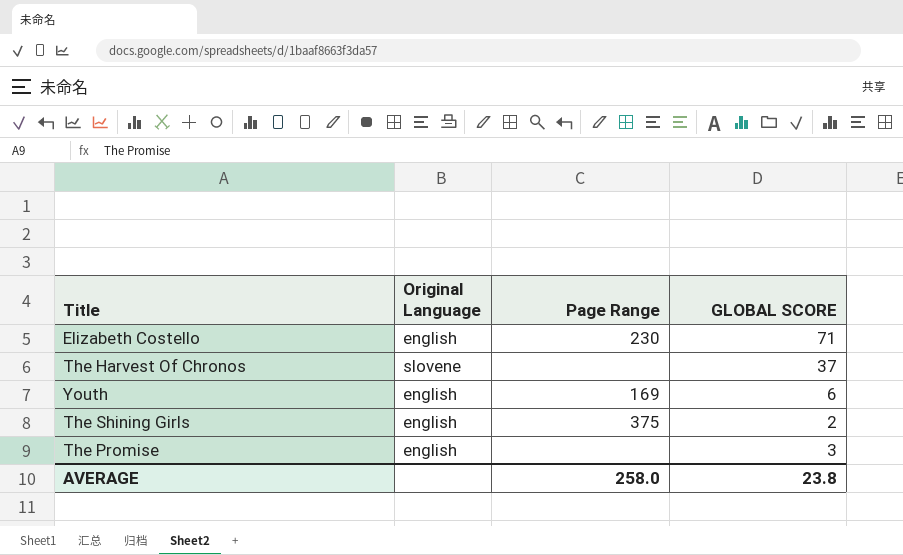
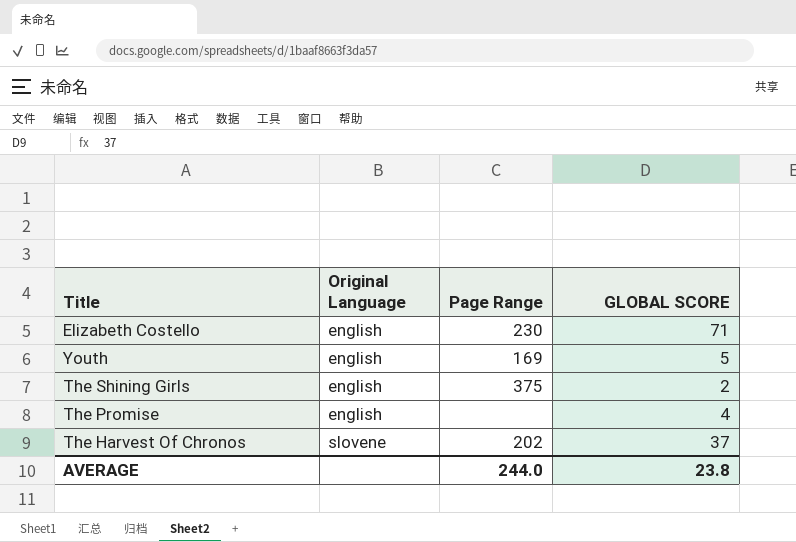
row order: none -> Original Language ascending
Youth | GLOBAL SCORE: 6 -> 5
The Promise | GLOBAL SCORE: 3 -> 4
The Harvest Of Chronos | Page Range: none -> 202
AVERAGE | Page Range: 258.0 -> 244.0

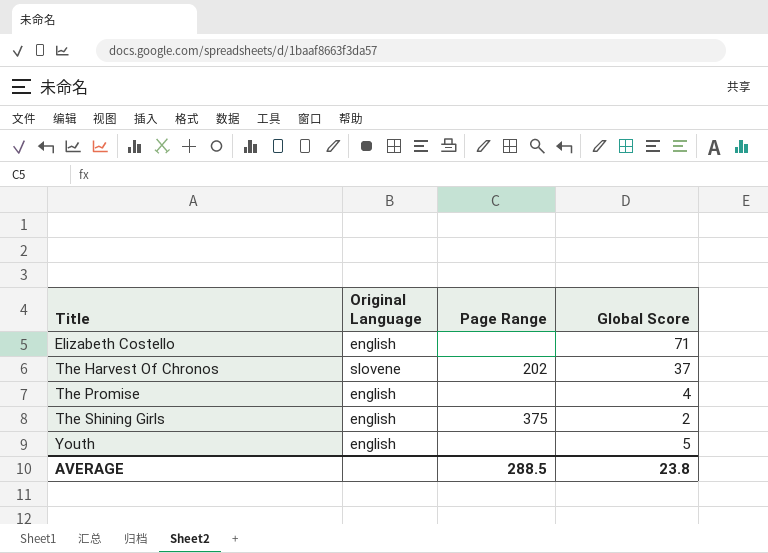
row order: Original Language ascending -> Title ascending
column name: GLOBAL SCORE -> Global Score
Elizabeth Costello | Page Range: 230 -> none
Youth | Page Range: 169 -> none
AVERAGE | Page Range: 244.0 -> 288.5

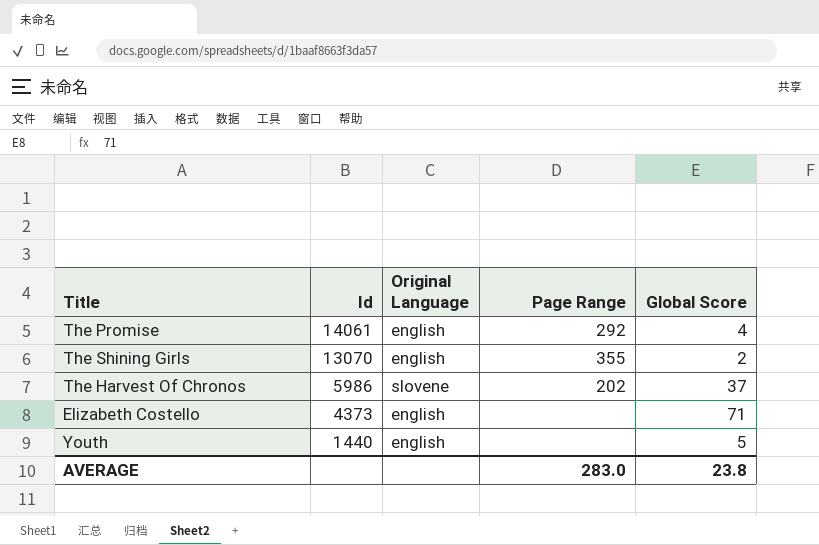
row order: Title ascending -> Id descending
column Id | position: none -> 2
The Promise | Page Range: none -> 292
The Shining Girls | Page Range: 375 -> 355
AVERAGE | Page Range: 288.5 -> 283.0

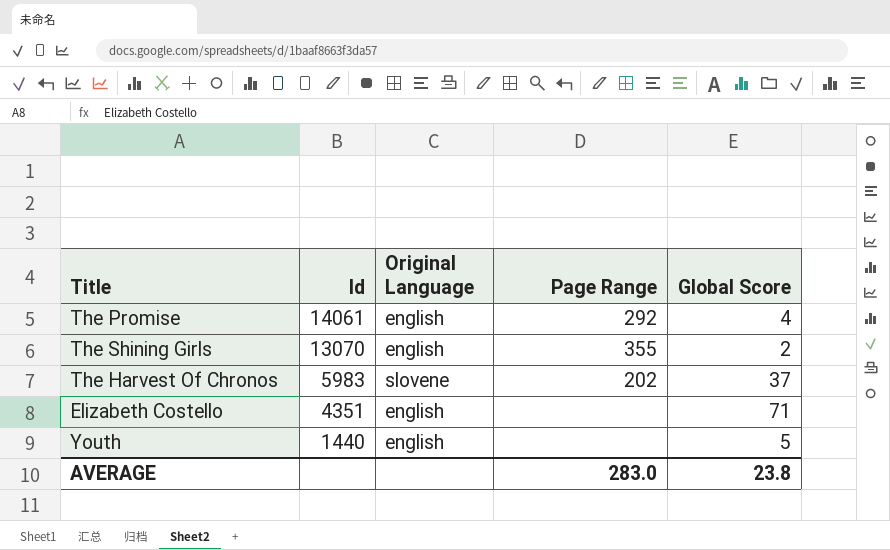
The Harvest Of Chronos | Id: 5986 -> 5983
Elizabeth Costello | Id: 4373 -> 4351

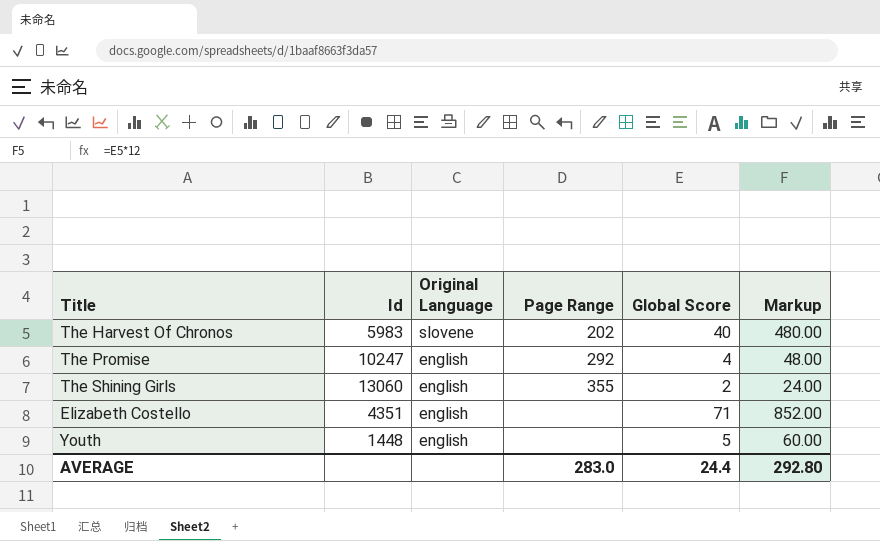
row order: Id descending -> Original Language descending
column Markup | formula: none -> [Global Score] * 12
The Harvest Of Chronos | Global Score: 37 -> 40
The Promise | Id: 14061 -> 10247
The Shining Girls | Id: 13070 -> 13060
Youth | Id: 1440 -> 1448
AVERAGE | Global Score: 23.8 -> 24.4

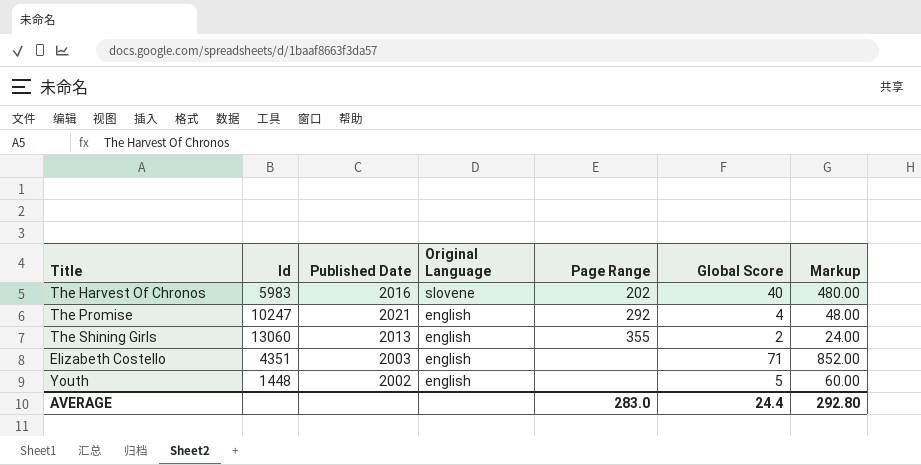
column Published Date | position: none -> 3

